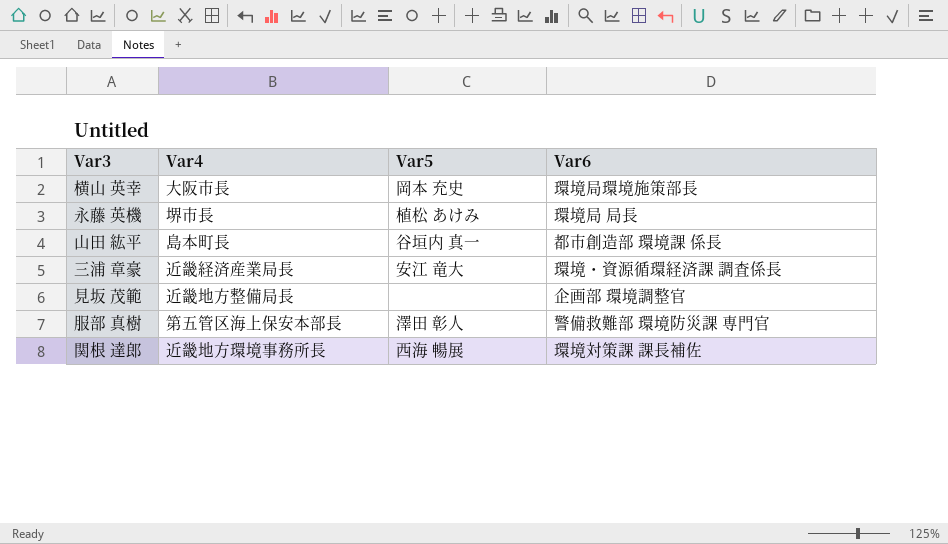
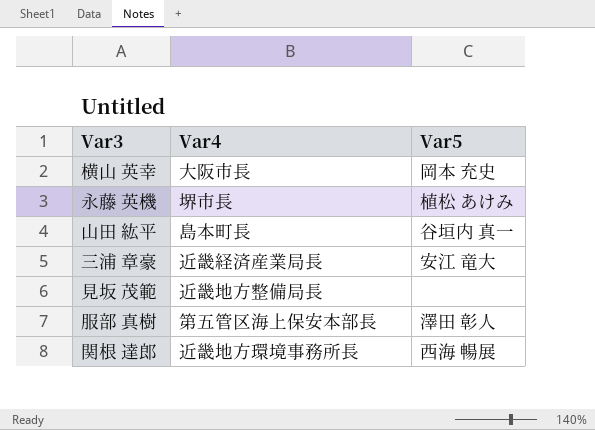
column Var6 | position: 4 -> none

